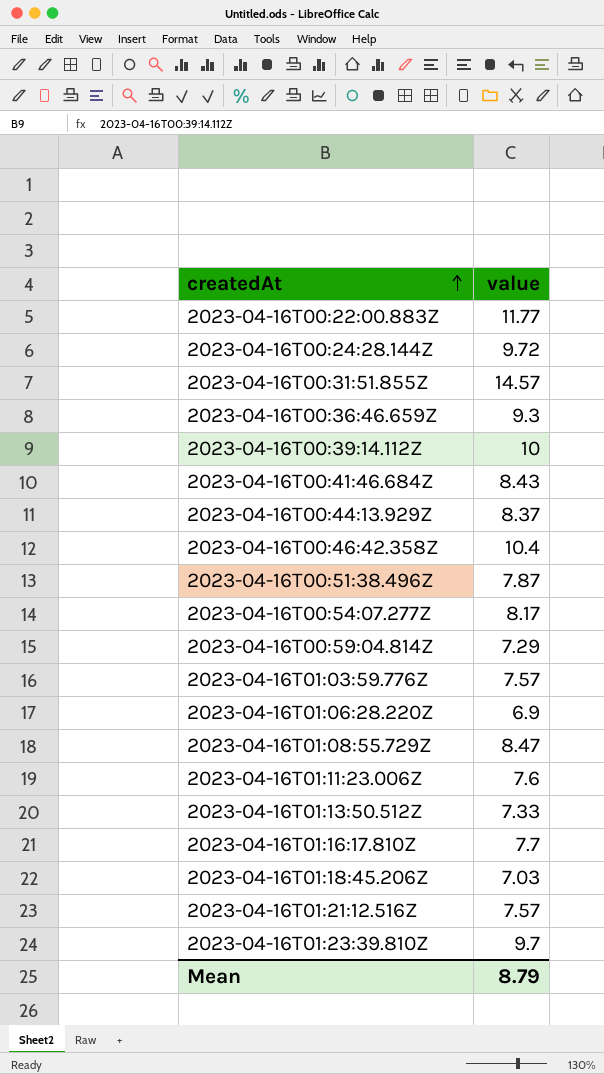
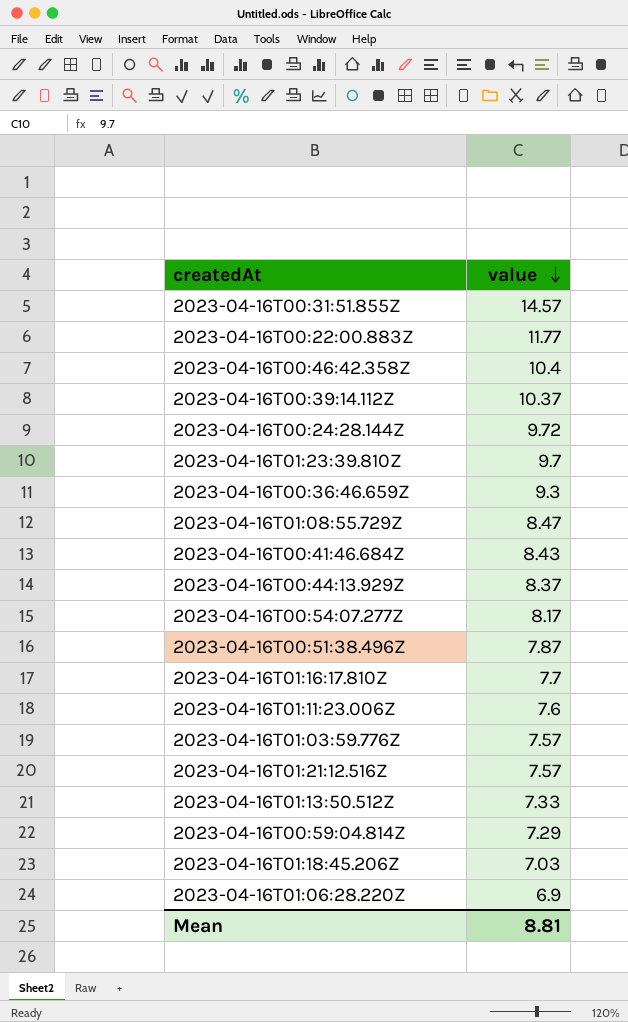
row order: createdAt ascending -> value descending
2023-04-16T00:39:14.112Z | value: 10 -> 10.37
Mean | value: 8.79 -> 8.81

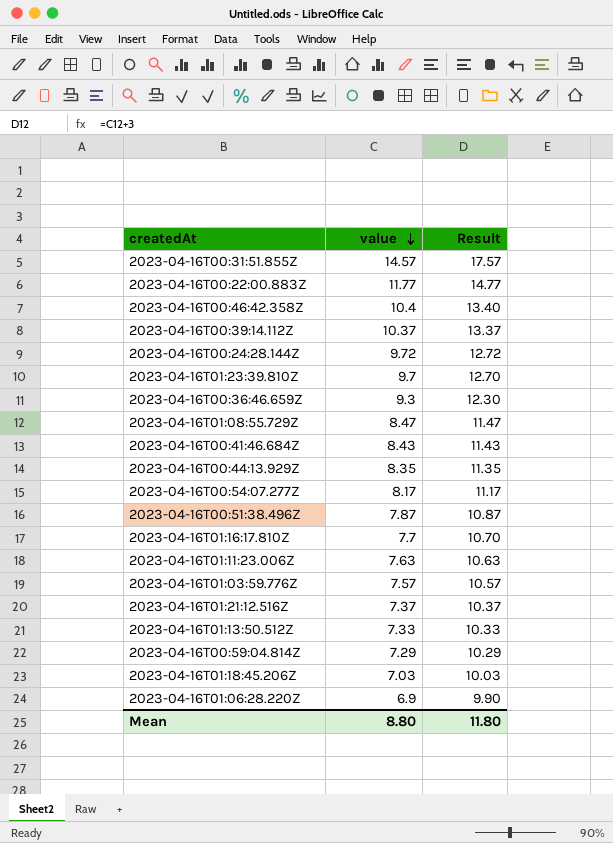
column Result | formula: none -> [value] + 3
2023-04-16T00:44:13.929Z | value: 8.37 -> 8.35
2023-04-16T01:11:23.006Z | value: 7.6 -> 7.63
2023-04-16T01:21:12.516Z | value: 7.57 -> 7.37
Mean | value: 8.81 -> 8.80

